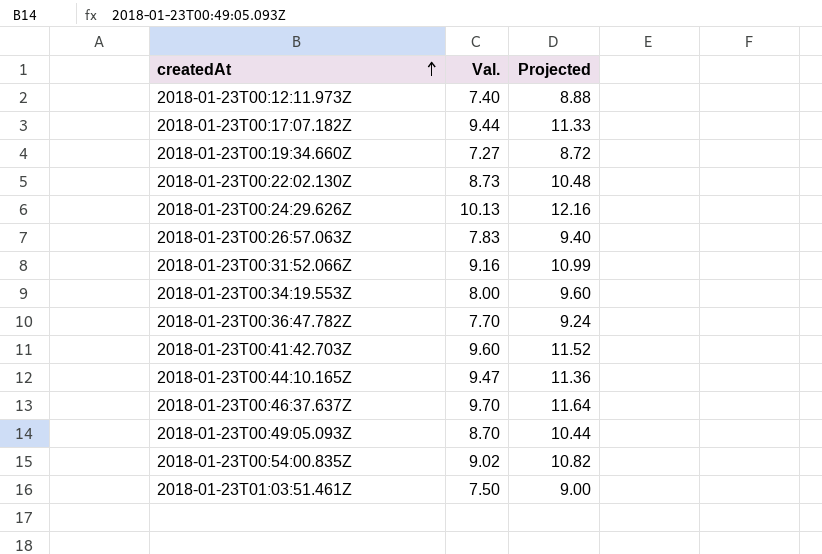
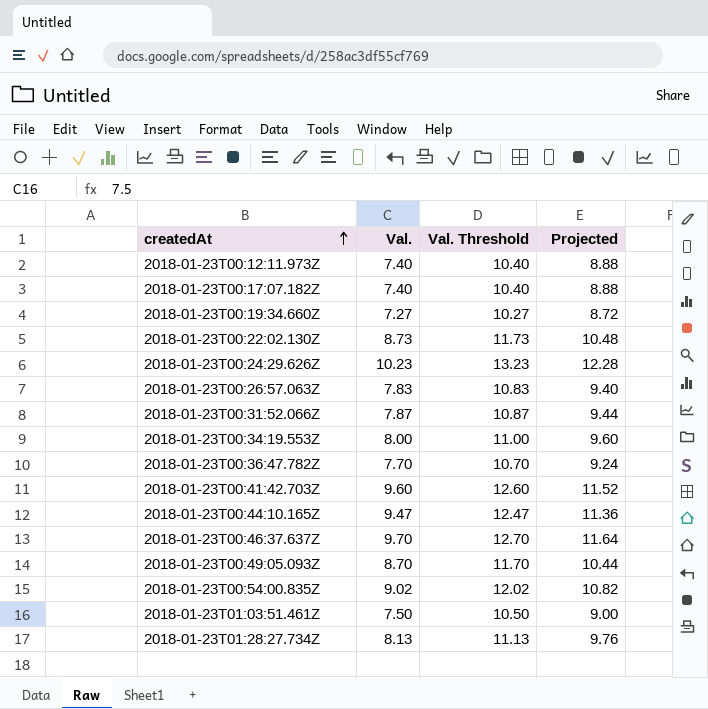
column Val. Threshold | formula: none -> [Val.] + 3
2018-01-23T00:17:07.182Z | Val.: 9.44 -> 7.40
2018-01-23T00:17:07.182Z | Projected: 11.33 -> 8.88
2018-01-23T00:24:29.626Z | Val.: 10.13 -> 10.23
2018-01-23T00:24:29.626Z | Projected: 12.16 -> 12.28
2018-01-23T00:31:52.066Z | Val.: 9.16 -> 7.87
2018-01-23T00:31:52.066Z | Projected: 10.99 -> 9.44
row 2018-01-23T01:28:27.734Z: none -> 8.13 | 11.13 | 9.76

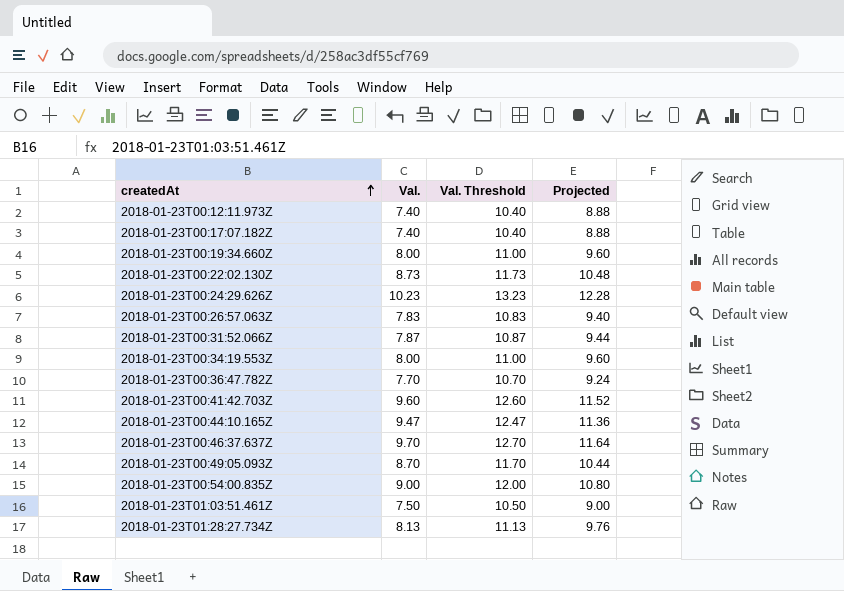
2018-01-23T00:19:34.660Z | Val.: 7.27 -> 8.00
2018-01-23T00:19:34.660Z | Val. Threshold: 10.27 -> 11.00
2018-01-23T00:19:34.660Z | Projected: 8.72 -> 9.60
2018-01-23T00:54:00.835Z | Val.: 9.02 -> 9.00
2018-01-23T00:54:00.835Z | Val. Threshold: 12.02 -> 12.00
2018-01-23T00:54:00.835Z | Projected: 10.82 -> 10.80

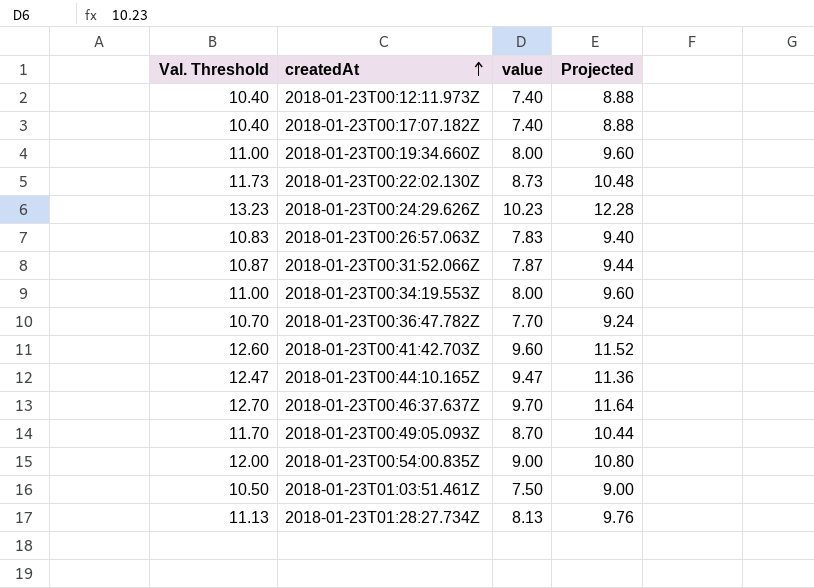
column Val. Threshold | position: 3 -> 1
column name: Val. -> value

